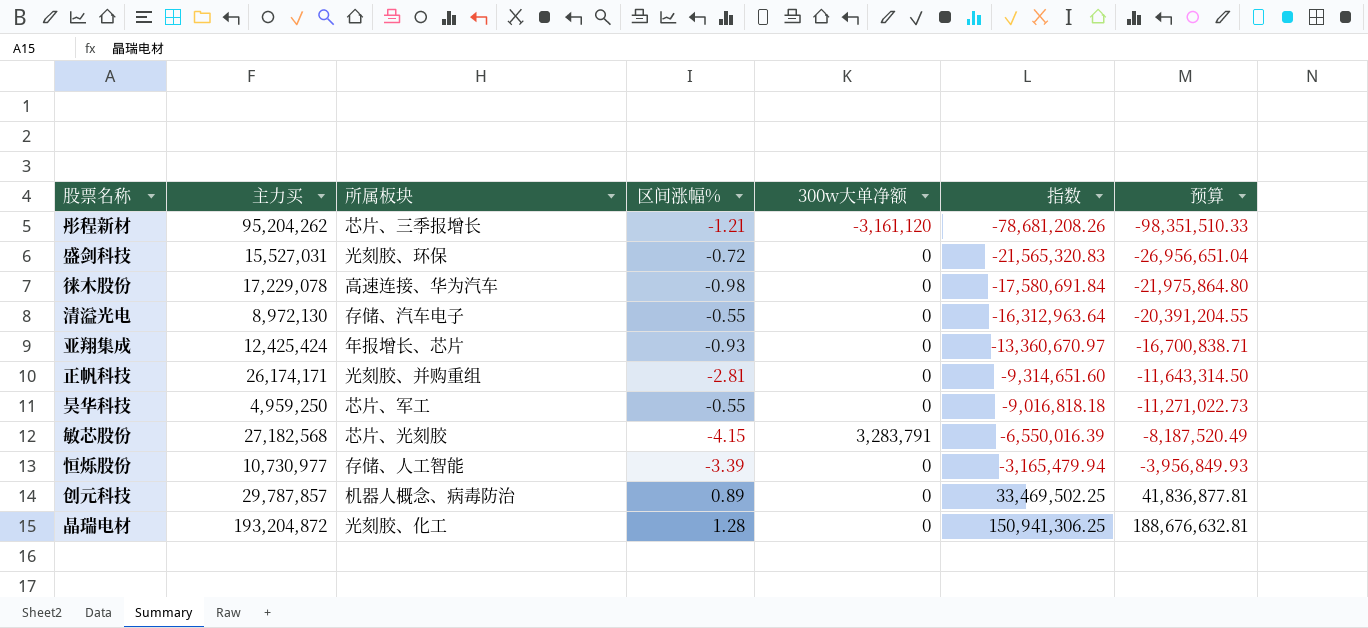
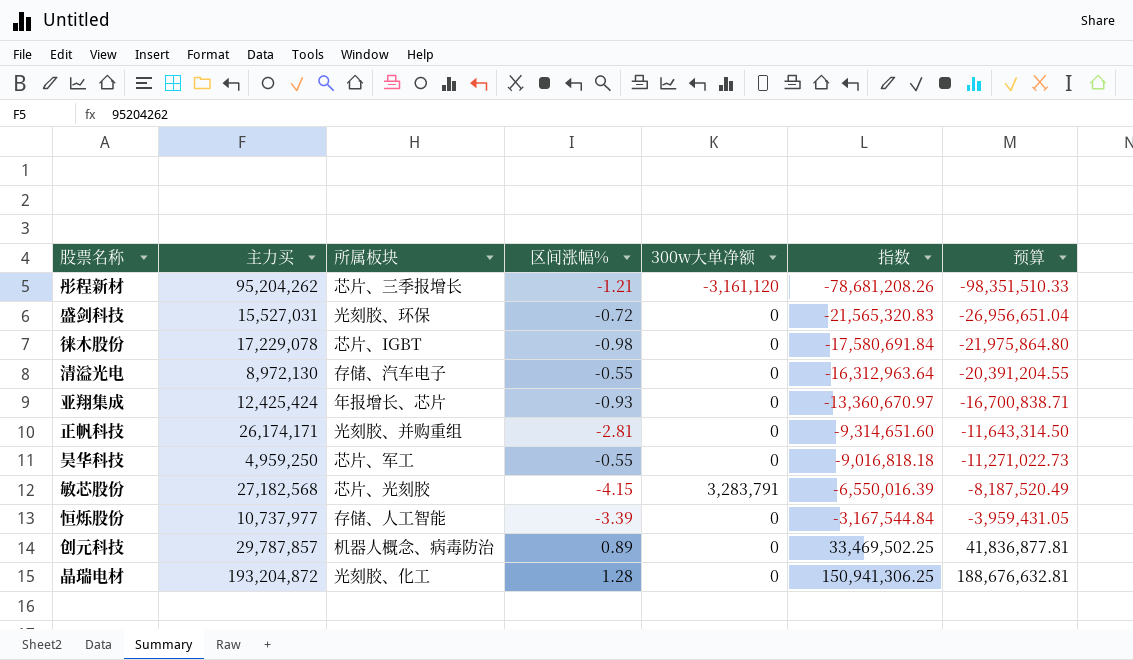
徕木股份 | 所属板块: 高速连接、华为汽车 -> 芯片、IGBT
恒烁股份 | 主力买: 10,730,977 -> 10,737,977
恒烁股份 | 指数: -3,165,479.94 -> -3,167,544.84
恒烁股份 | 预算: -3,956,849.93 -> -3,959,431.05

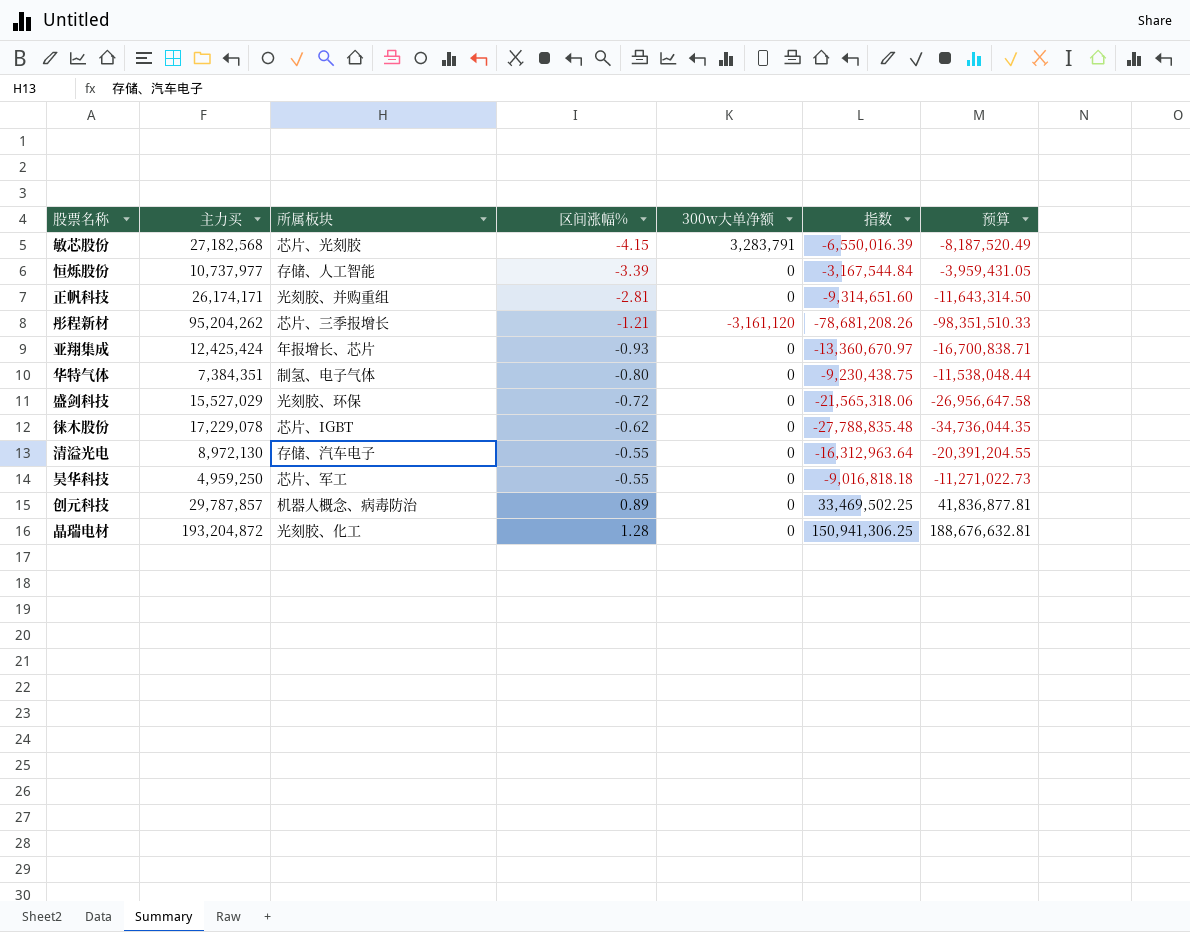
row order: 指数 ascending -> 区间涨幅% ascending
row 华特气体: none -> 7,384,351 | 制氢、电子气体 | -0.80 | 0 | -9,230,438.75 | -11,538,048.44
盛剑科技 | 主力买: 15,527,031 -> 15,527,029
盛剑科技 | 指数: -21,565,320.83 -> -21,565,318.06
盛剑科技 | 预算: -26,956,651.04 -> -26,956,647.58
徕木股份 | 区间涨幅%: -0.98 -> -0.62
徕木股份 | 指数: -17,580,691.84 -> -27,788,835.48
徕木股份 | 预算: -21,975,864.80 -> -34,736,044.35

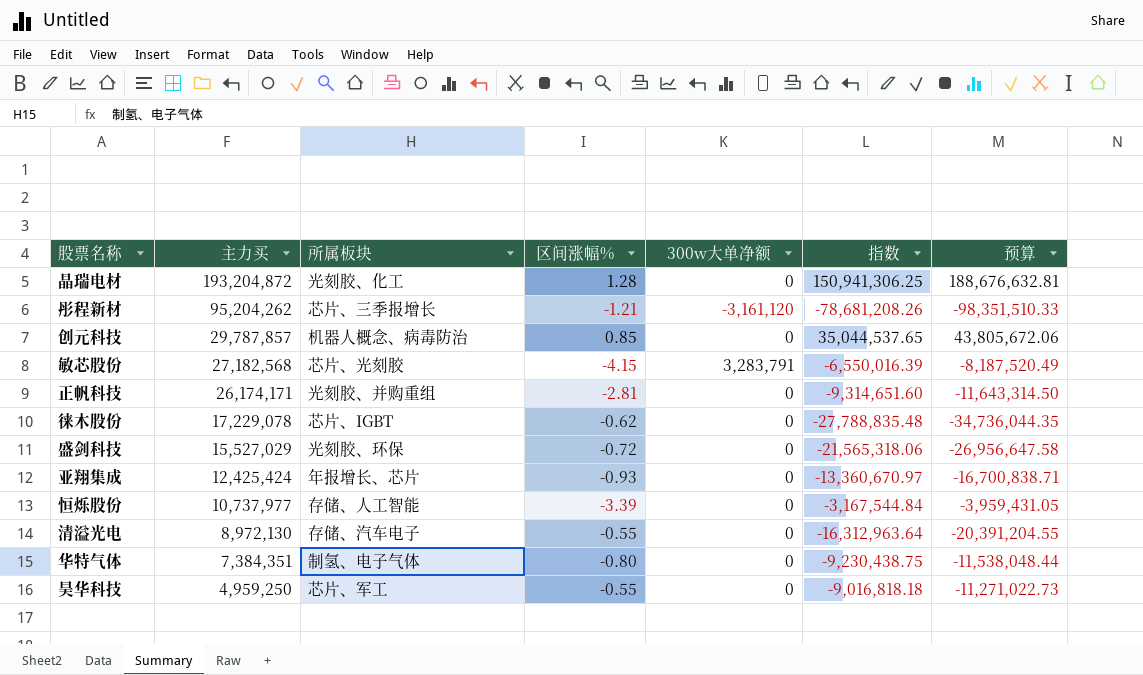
row order: 区间涨幅% ascending -> 主力买 descending
创元科技 | 区间涨幅%: 0.89 -> 0.85
创元科技 | 指数: 33,469,502.25 -> 35,044,537.65
创元科技 | 预算: 41,836,877.81 -> 43,805,672.06

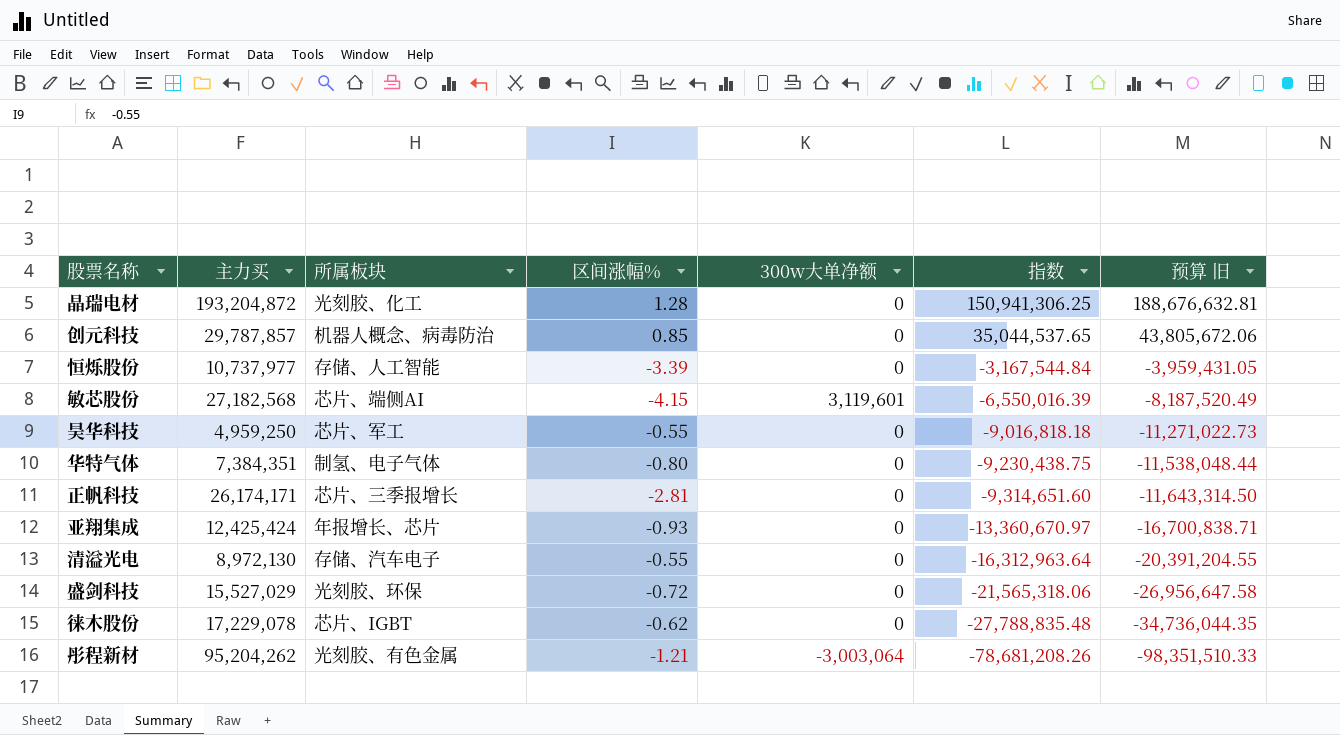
row order: 主力买 descending -> 指数 descending
column name: 预算 -> 预算 旧
敏芯股份 | 所属板块: 芯片、光刻胶 -> 芯片、端侧AI
敏芯股份 | 300w大单净额: 3,283,791 -> 3,119,601
正帆科技 | 所属板块: 光刻胶、并购重组 -> 芯片、三季报增长
彤程新材 | 所属板块: 芯片、三季报增长 -> 光刻胶、有色金属
彤程新材 | 300w大单净额: -3,161,120 -> -3,003,064

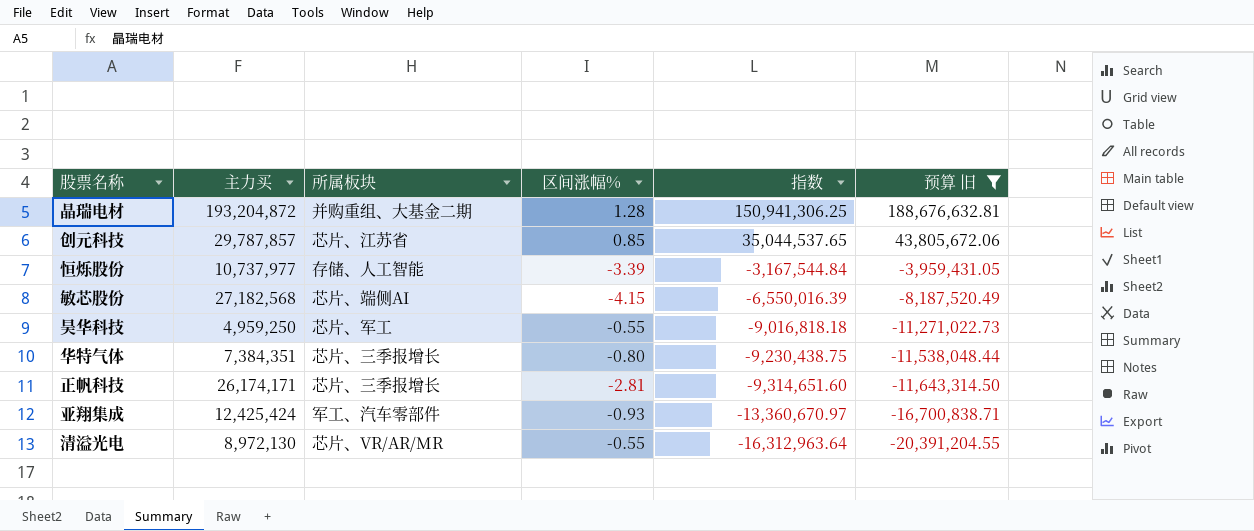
filter: none -> 预算 旧 >= -20,391,204.55
column 300w大单净额 | position: 5 -> none
晶瑞电材 | 所属板块: 光刻胶、化工 -> 并购重组、大基金二期
创元科技 | 所属板块: 机器人概念、病毒防治 -> 芯片、江苏省
华特气体 | 所属板块: 制氢、电子气体 -> 芯片、三季报增长
亚翔集成 | 所属板块: 年报增长、芯片 -> 军工、汽车零部件
清溢光电 | 所属板块: 存储、汽车电子 -> 芯片、VR/AR/MR

